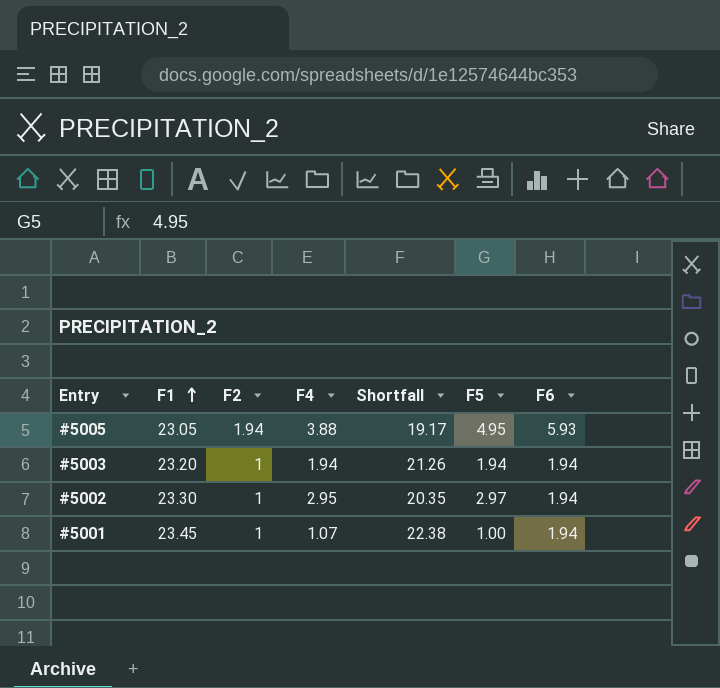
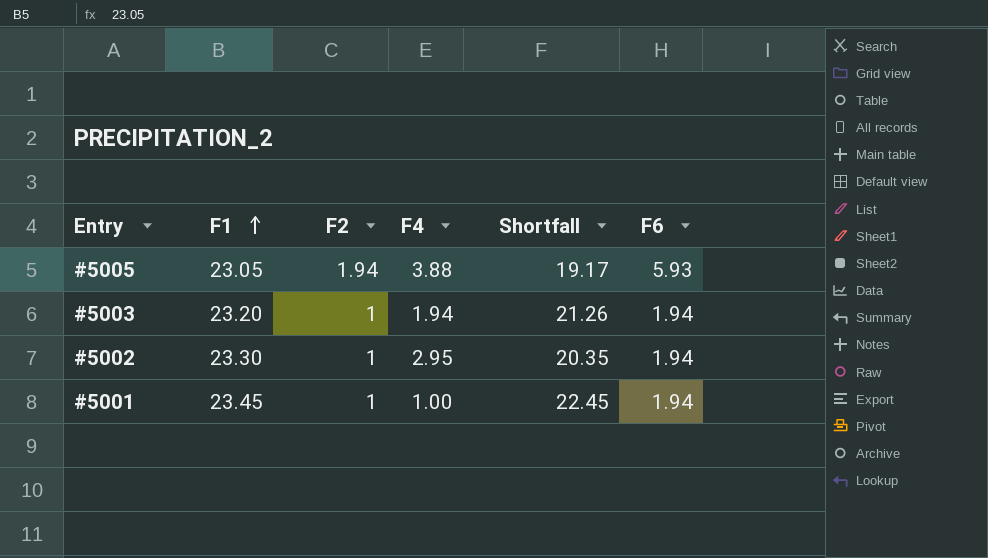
column F5 | position: 6 -> none
#5001 | F4: 1.07 -> 1.00
#5001 | Shortfall: 22.38 -> 22.45

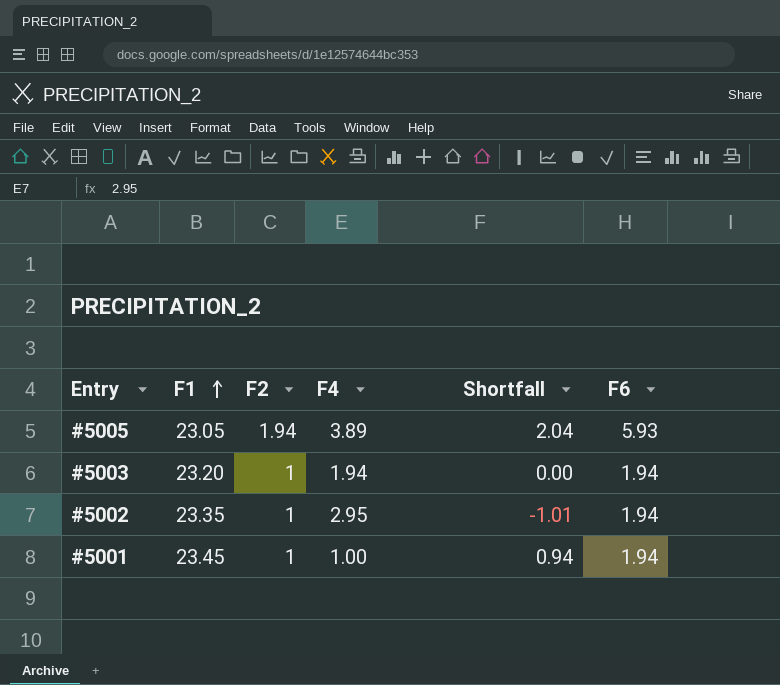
column Shortfall | formula: [F1] - [F4] -> [F6] - [F4]
#5005 | F4: 3.88 -> 3.89
#5002 | F1: 23.30 -> 23.35

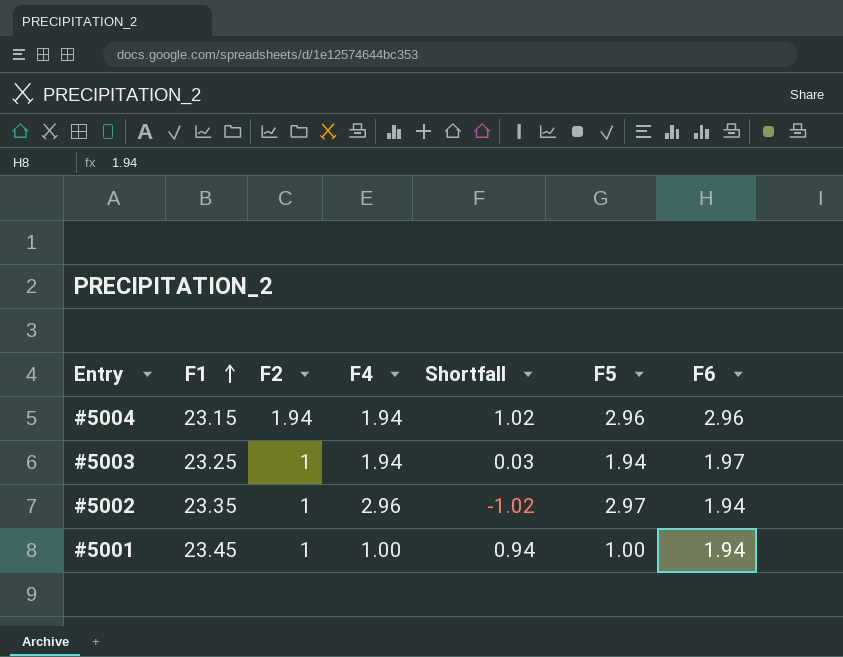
column F5 | position: none -> 6
row #5005: 23.05 | 1.94 | 3.89 | 2.04 | 5.93 -> none
row #5004: none -> 23.15 | 1.94 | 1.94 | 1.02 | 2.96 | 2.96
#5003 | F1: 23.20 -> 23.25
#5003 | Shortfall: 0.00 -> 0.03
#5003 | F6: 1.94 -> 1.97
#5002 | F4: 2.95 -> 2.96
#5002 | Shortfall: -1.01 -> -1.02

